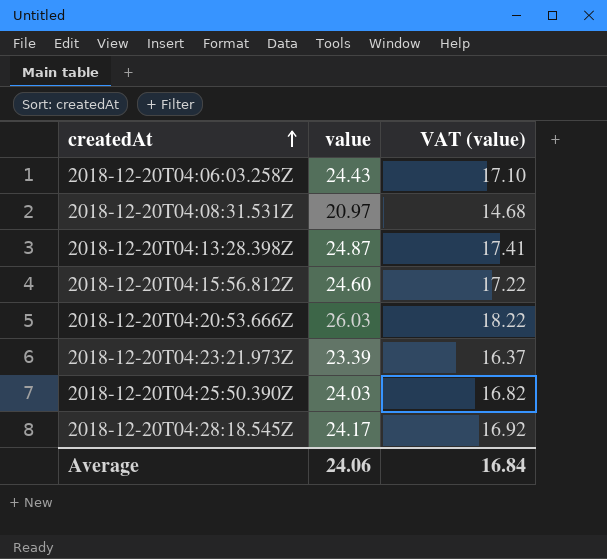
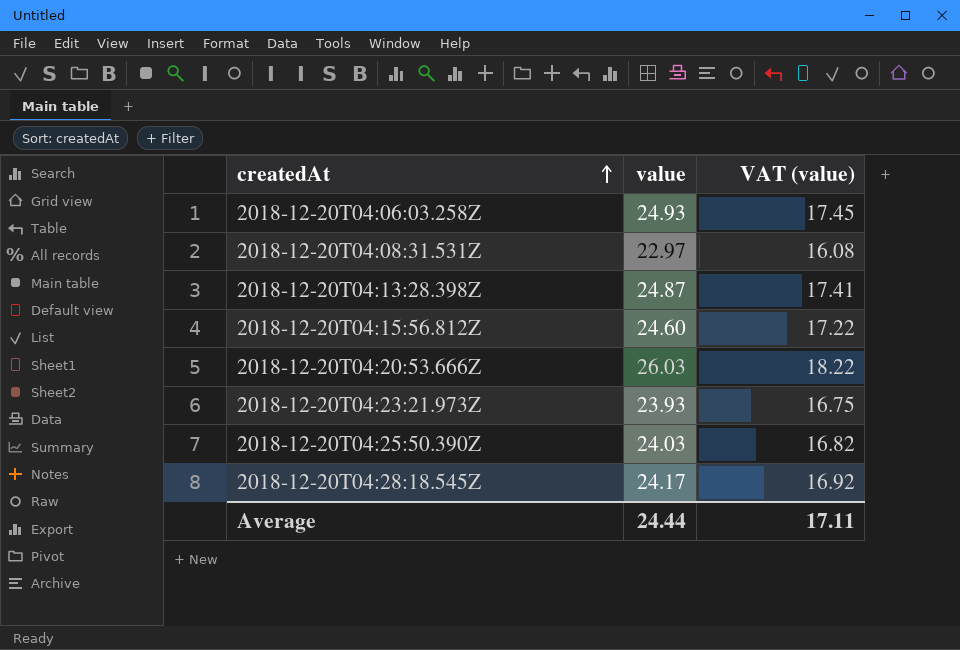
2018-12-20T04:06:03.258Z | value: 24.43 -> 24.93
2018-12-20T04:06:03.258Z | VAT (value): 17.10 -> 17.45
2018-12-20T04:08:31.531Z | value: 20.97 -> 22.97
2018-12-20T04:08:31.531Z | VAT (value): 14.68 -> 16.08
2018-12-20T04:23:21.973Z | value: 23.39 -> 23.93
2018-12-20T04:23:21.973Z | VAT (value): 16.37 -> 16.75
Average | value: 24.06 -> 24.44
Average | VAT (value): 16.84 -> 17.11

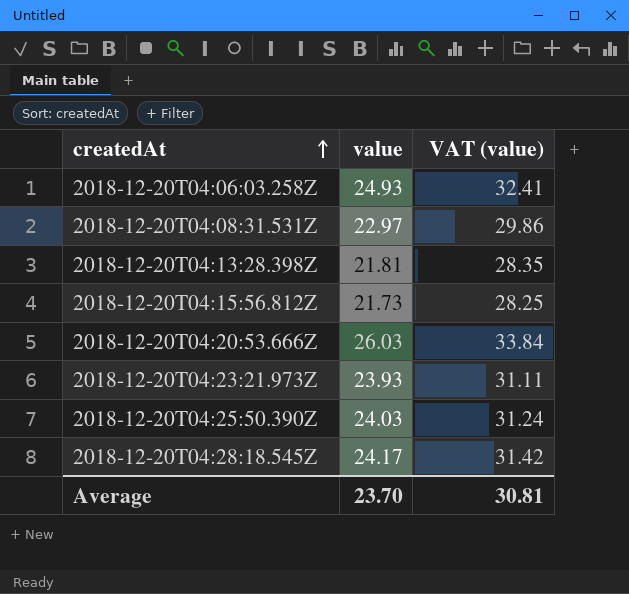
column VAT (value) | formula: [value] * 0.7 -> [value] * 1.3
2018-12-20T04:13:28.398Z | value: 24.87 -> 21.81
2018-12-20T04:15:56.812Z | value: 24.60 -> 21.73
Average | value: 24.44 -> 23.70
Average | VAT (value): 17.11 -> 30.81

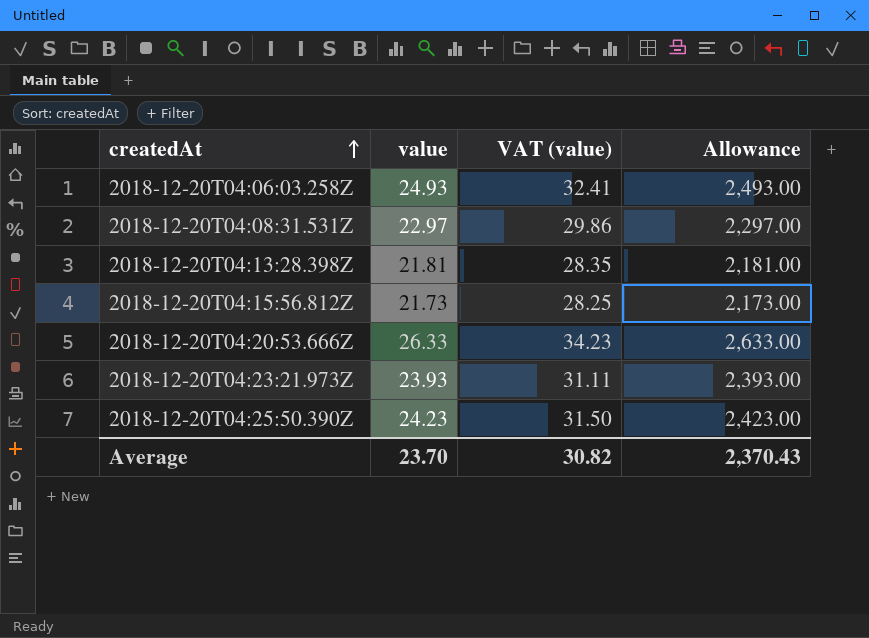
column Allowance | formula: none -> [value] * 100
row 2018-12-20T04:28:18.545Z: 24.17 | 31.42 -> none
2018-12-20T04:20:53.666Z | value: 26.03 -> 26.33
2018-12-20T04:20:53.666Z | VAT (value): 33.84 -> 34.23
2018-12-20T04:25:50.390Z | value: 24.03 -> 24.23
2018-12-20T04:25:50.390Z | VAT (value): 31.24 -> 31.50
Average | VAT (value): 30.81 -> 30.82

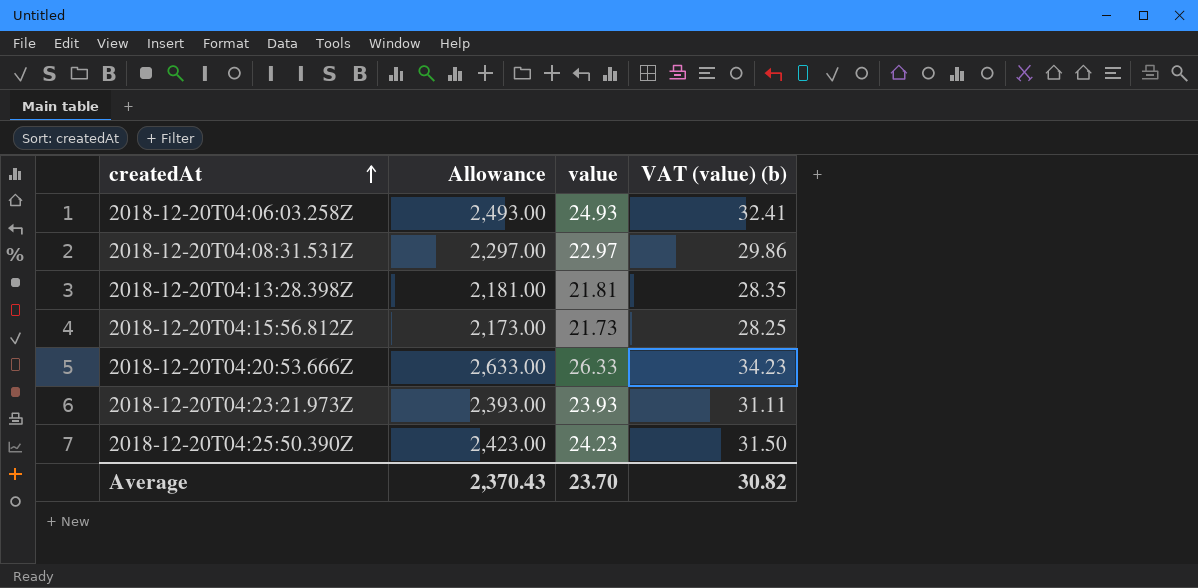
column Allowance | position: 4 -> 2
column name: VAT (value) -> VAT (value) (b)

